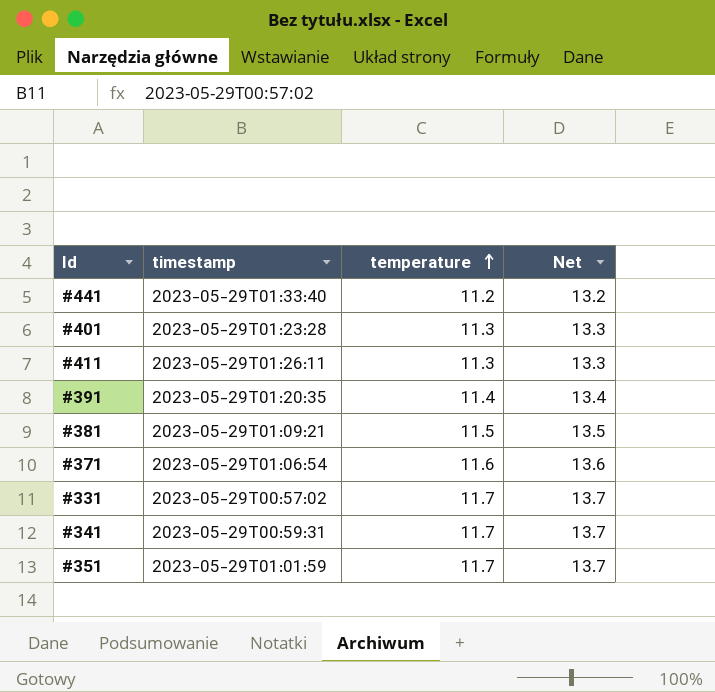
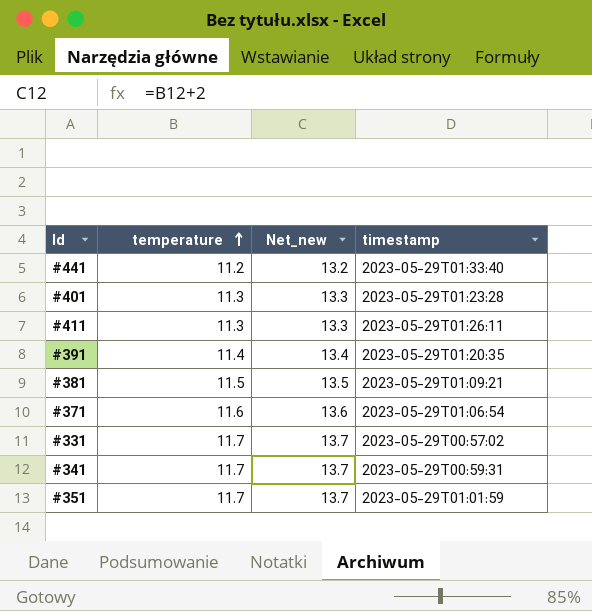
column name: Net -> Net_new
column timestamp | position: 2 -> 4

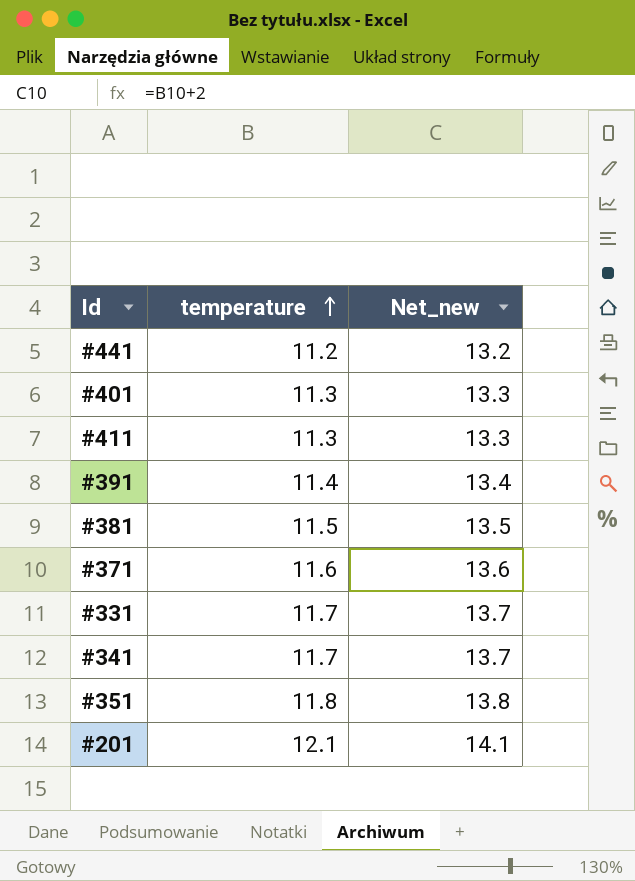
column timestamp | position: 4 -> none
#351 | temperature: 11.7 -> 11.8
#351 | Net_new: 13.7 -> 13.8
row #201: none -> 12.1 | 14.1

